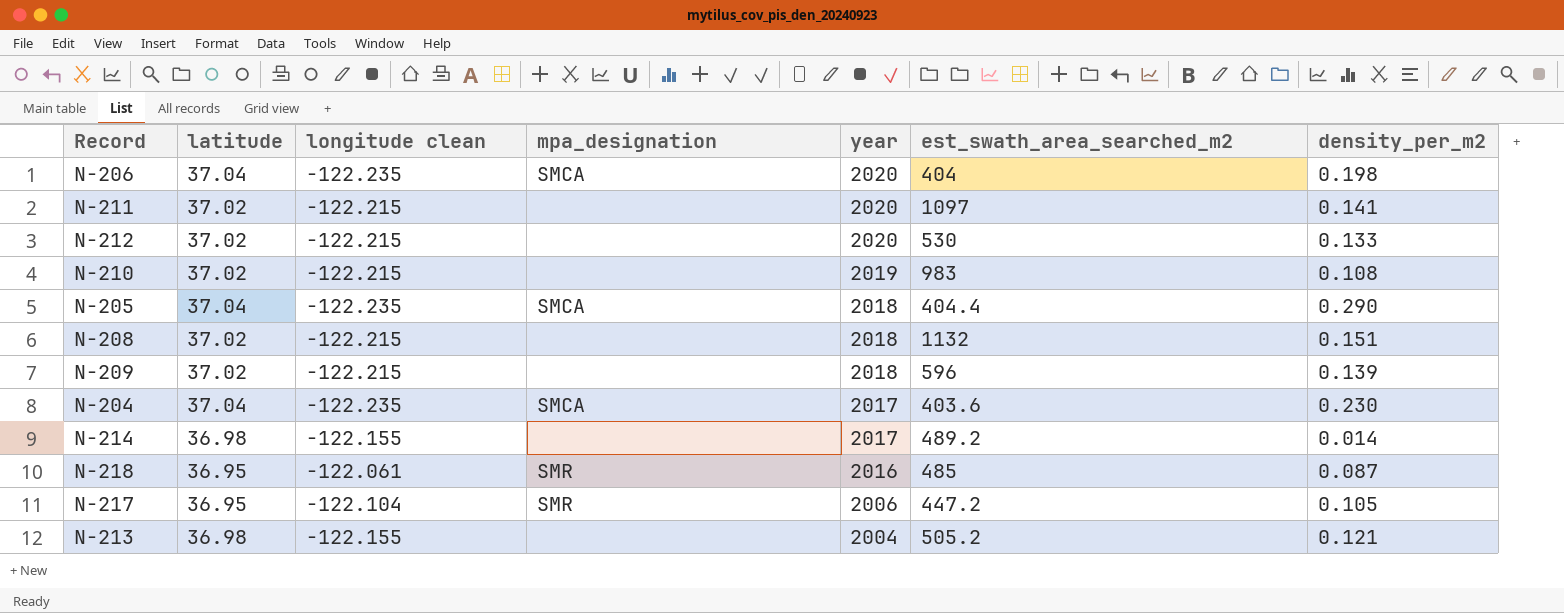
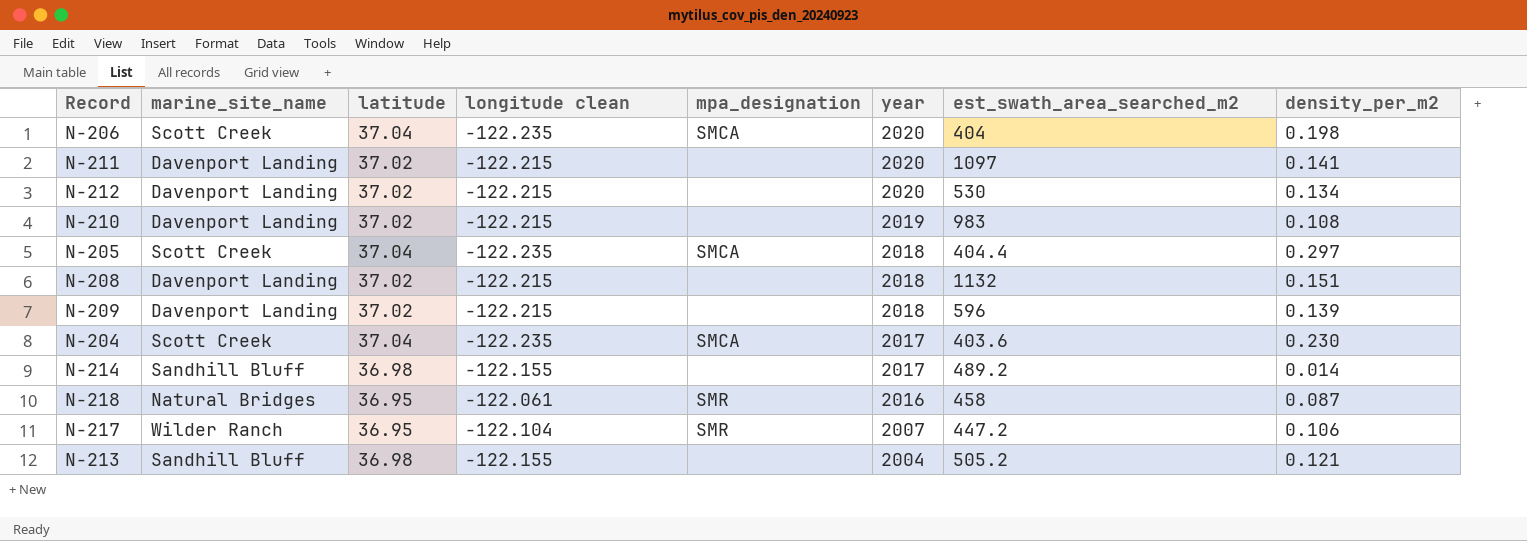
column marine_site_name | position: none -> 2
N-212 | density_per_m2: 0.133 -> 0.134
N-205 | density_per_m2: 0.290 -> 0.297
N-218 | est_swath_area_searched_m2: 485 -> 458
N-217 | year: 2006 -> 2007
N-217 | density_per_m2: 0.105 -> 0.106

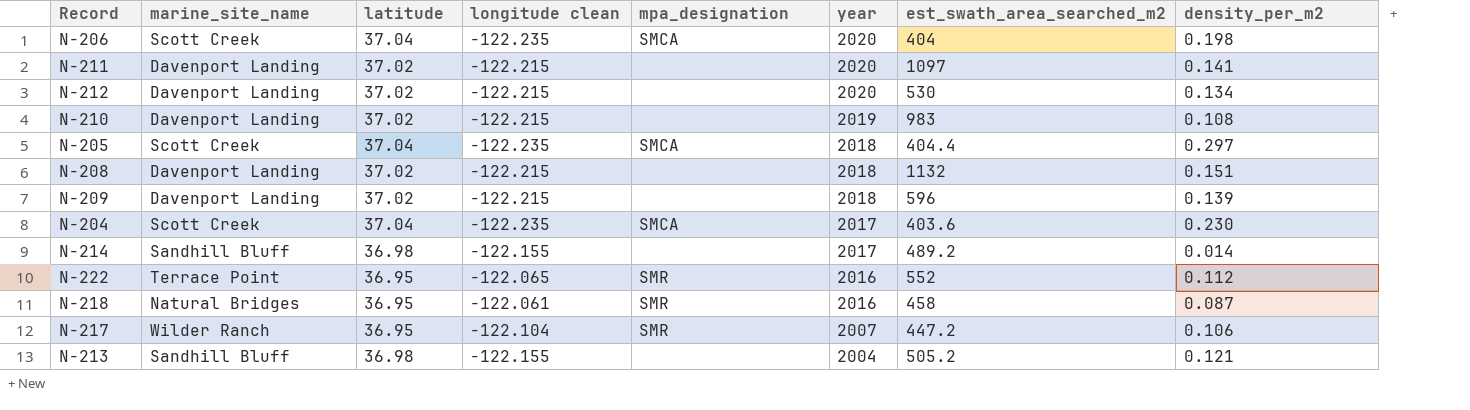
row N-222: none -> Terrace Point | 36.95 | -122.065 | SMR | 2016 | 552 | 0.112

